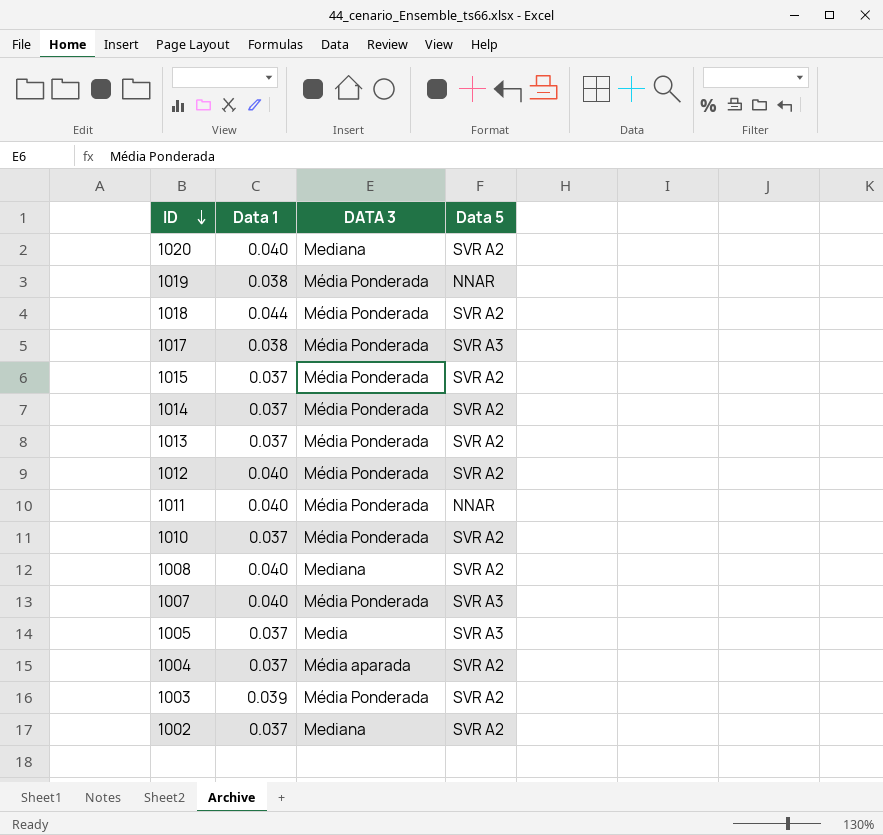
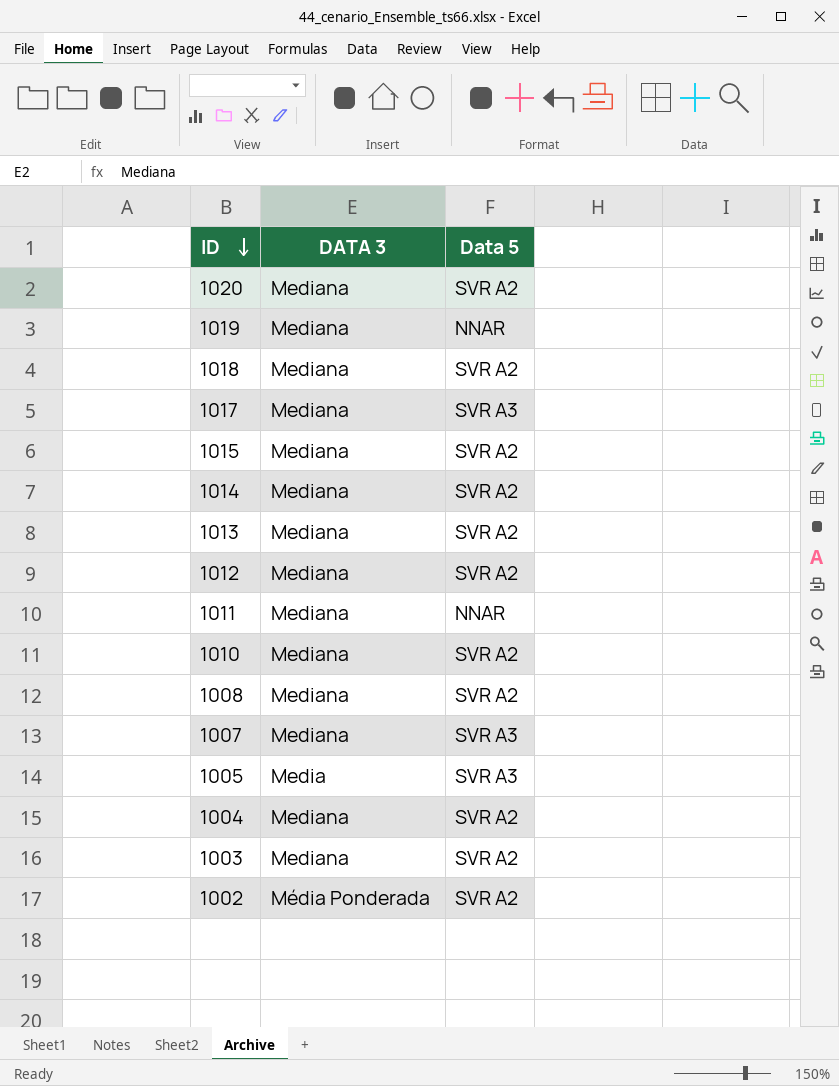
column Data 1 | position: 2 -> none
1019 | DATA 3: Média Ponderada -> Mediana
1018 | DATA 3: Média Ponderada -> Mediana
1017 | DATA 3: Média Ponderada -> Mediana
1015 | DATA 3: Média Ponderada -> Mediana
1014 | DATA 3: Média Ponderada -> Mediana
1013 | DATA 3: Média Ponderada -> Mediana
1012 | DATA 3: Média Ponderada -> Mediana
1011 | DATA 3: Média Ponderada -> Mediana
1010 | DATA 3: Média Ponderada -> Mediana
1007 | DATA 3: Média Ponderada -> Mediana
1004 | DATA 3: Média aparada -> Mediana
1003 | DATA 3: Média Ponderada -> Mediana
1002 | DATA 3: Mediana -> Média Ponderada

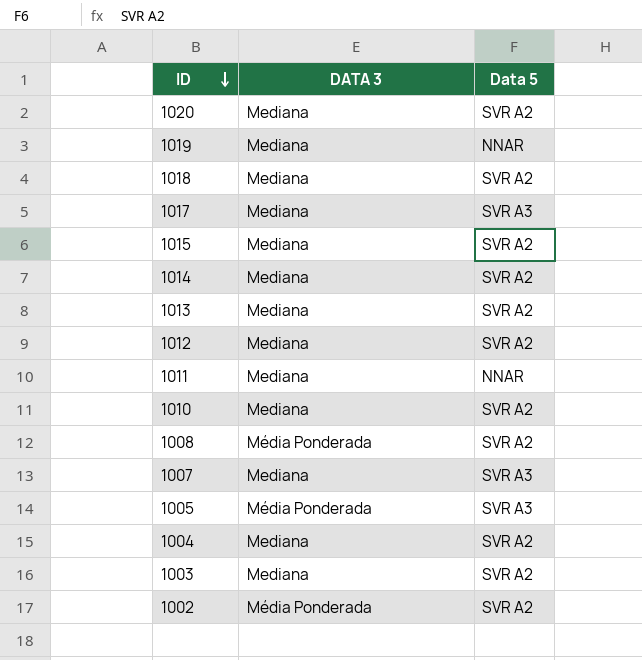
1008 | DATA 3: Mediana -> Média Ponderada
1005 | DATA 3: Media -> Média Ponderada

